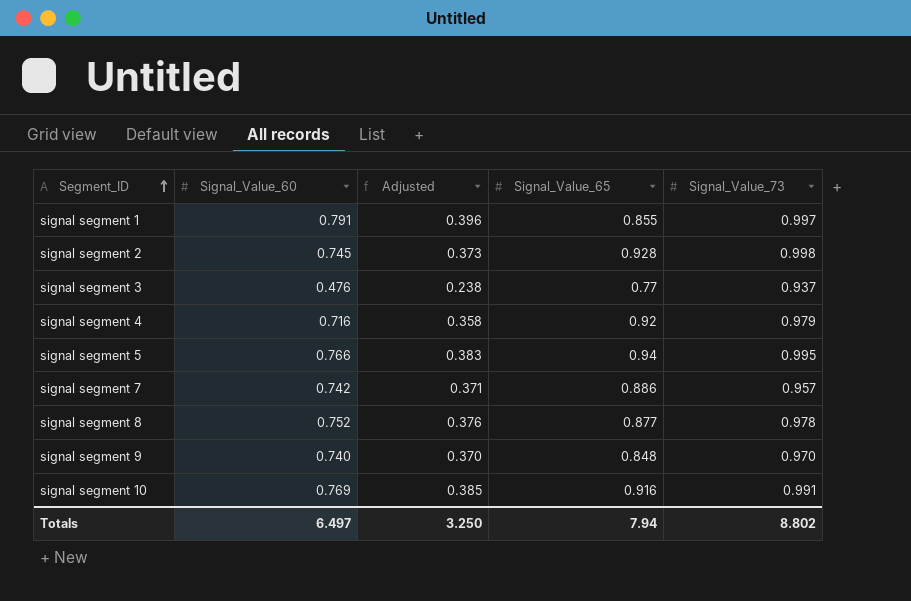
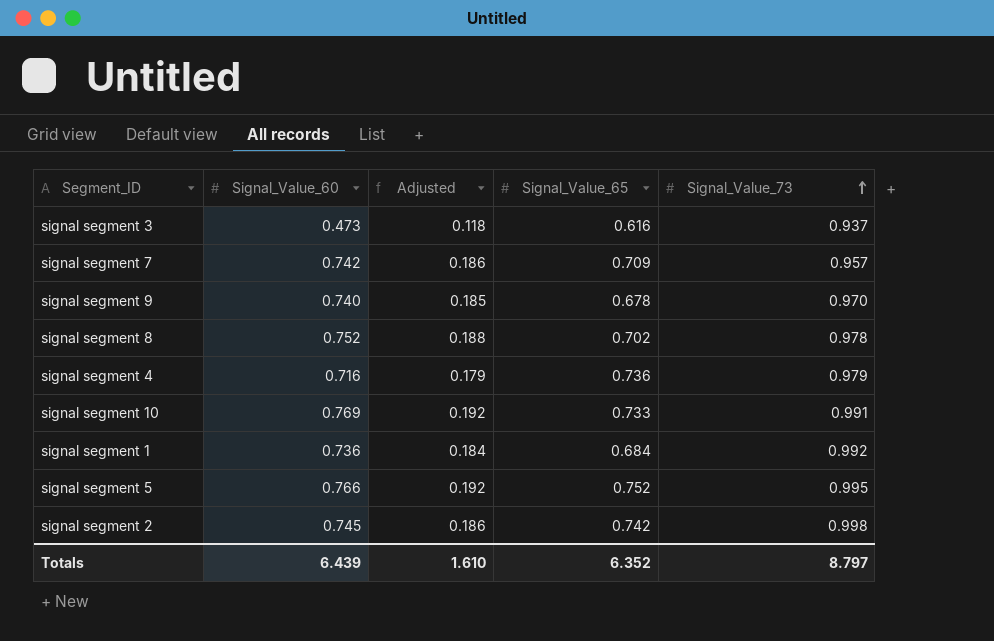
row order: Segment_ID ascending -> Signal_Value_73 ascending
column Adjusted | formula: [Signal_Value_60] * 0.5 -> [Signal_Value_60] * 0.25
signal segment 3 | Signal_Value_60: 0.476 -> 0.473
signal segment 3 | Signal_Value_65: 0.77 -> 0.616
signal segment 7 | Signal_Value_65: 0.886 -> 0.709
signal segment 9 | Signal_Value_65: 0.848 -> 0.678
signal segment 8 | Signal_Value_65: 0.877 -> 0.702
signal segment 4 | Signal_Value_65: 0.92 -> 0.736
signal segment 10 | Signal_Value_65: 0.916 -> 0.733
signal segment 1 | Signal_Value_60: 0.791 -> 0.736
signal segment 1 | Signal_Value_65: 0.855 -> 0.684
signal segment 1 | Signal_Value_73: 0.997 -> 0.992
signal segment 5 | Signal_Value_65: 0.94 -> 0.752
signal segment 2 | Signal_Value_65: 0.928 -> 0.742
Totals | Signal_Value_60: 6.497 -> 6.439
Totals | Adjusted: 3.250 -> 1.610
Totals | Signal_Value_65: 7.94 -> 6.352
Totals | Signal_Value_73: 8.802 -> 8.797

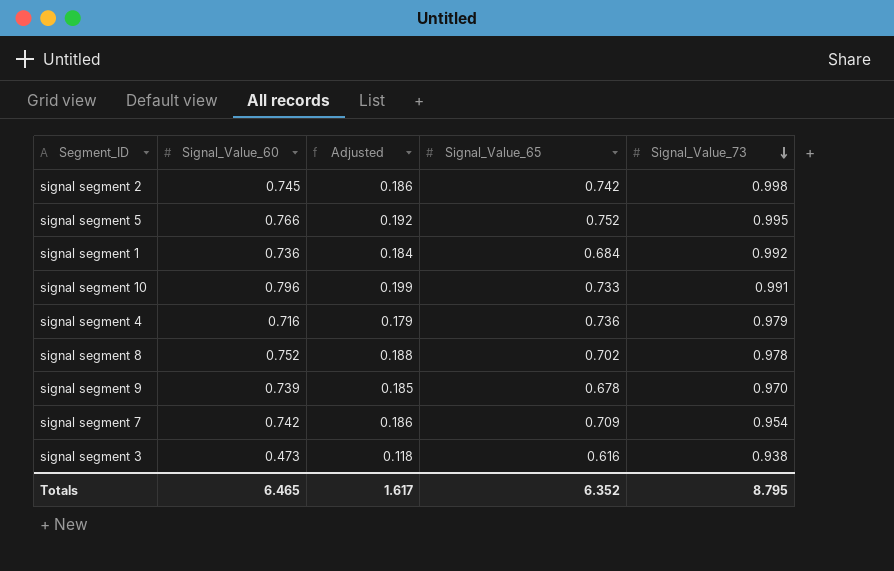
row order: Signal_Value_73 ascending -> Signal_Value_73 descending
signal segment 10 | Signal_Value_60: 0.769 -> 0.796
signal segment 10 | Adjusted: 0.192 -> 0.199
signal segment 9 | Signal_Value_60: 0.740 -> 0.739
signal segment 7 | Signal_Value_73: 0.957 -> 0.954
signal segment 3 | Signal_Value_73: 0.937 -> 0.938
Totals | Signal_Value_60: 6.439 -> 6.465
Totals | Adjusted: 1.610 -> 1.617
Totals | Signal_Value_73: 8.797 -> 8.795

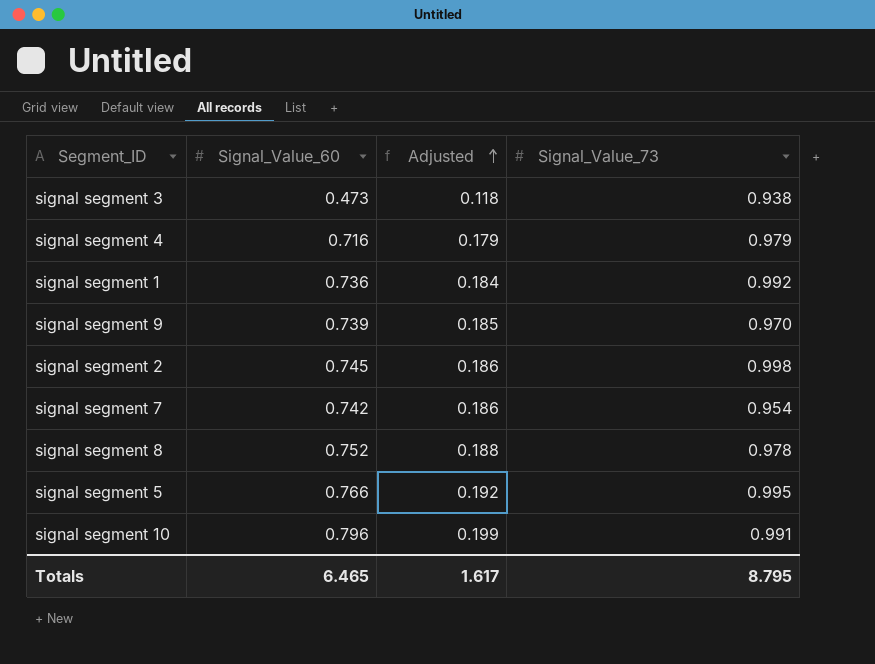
row order: Signal_Value_73 descending -> Adjusted ascending
column Signal_Value_65 | position: 4 -> none

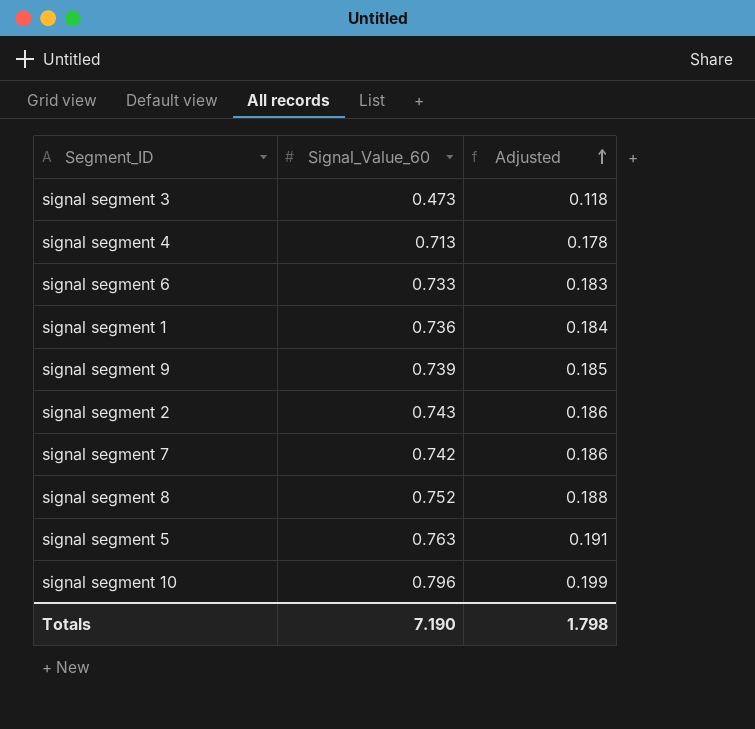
column Signal_Value_73 | position: 4 -> none
signal segment 4 | Signal_Value_60: 0.716 -> 0.713
signal segment 4 | Adjusted: 0.179 -> 0.178
row signal segment 6: none -> 0.733 | 0.183
signal segment 2 | Signal_Value_60: 0.745 -> 0.743
signal segment 5 | Signal_Value_60: 0.766 -> 0.763
signal segment 5 | Adjusted: 0.192 -> 0.191
Totals | Signal_Value_60: 6.465 -> 7.190
Totals | Adjusted: 1.617 -> 1.798

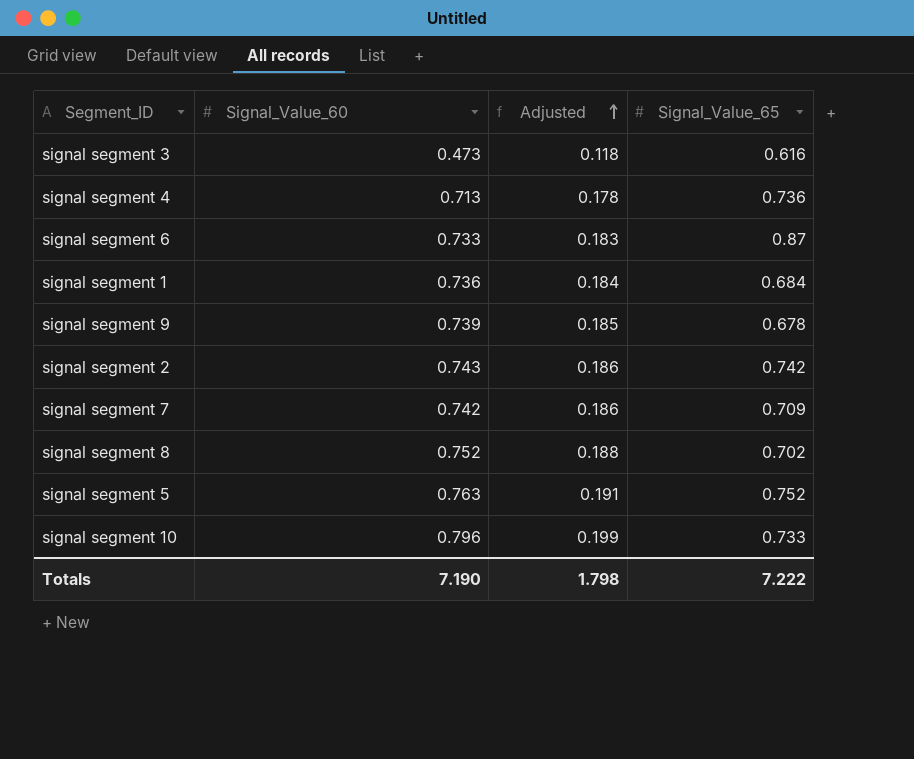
column Signal_Value_65 | position: none -> 4

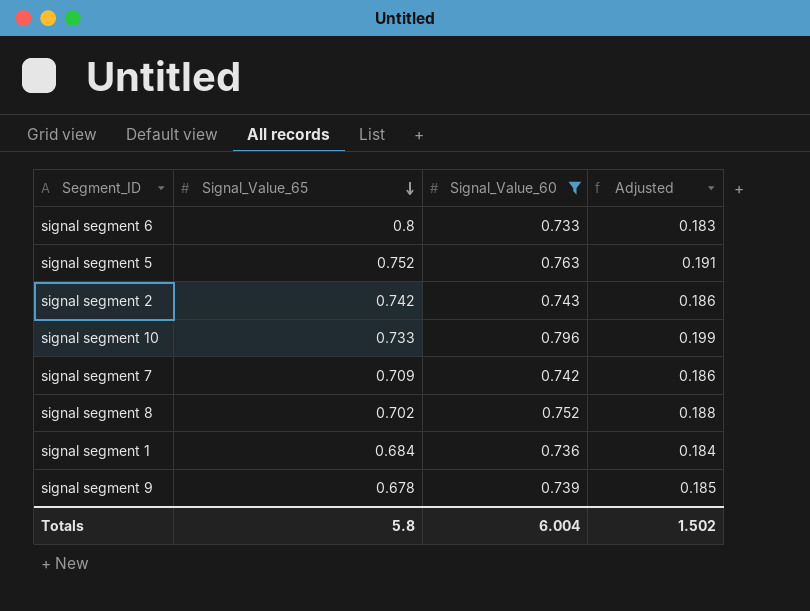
filter: none -> Signal_Value_60 >= 0.733
row order: Adjusted ascending -> Signal_Value_65 descending
column Signal_Value_65 | position: 4 -> 2
signal segment 6 | Signal_Value_65: 0.87 -> 0.8
Totals | Signal_Value_65: 7.222 -> 5.8
Totals | Signal_Value_60: 7.190 -> 6.004
Totals | Adjusted: 1.798 -> 1.502

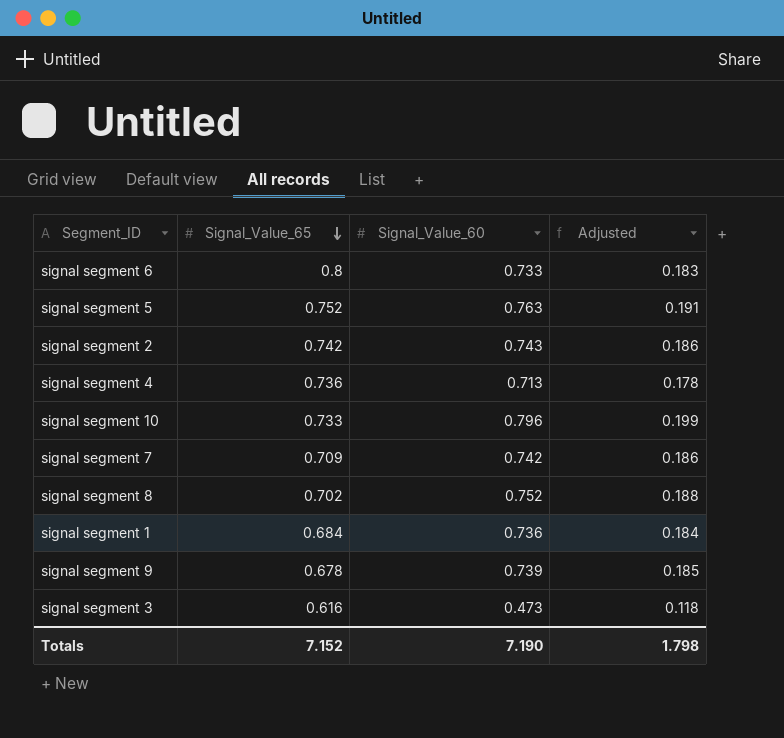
filter: Signal_Value_60 >= 0.733 -> none
Totals | Signal_Value_65: 5.8 -> 7.152
Totals | Signal_Value_60: 6.004 -> 7.190
Totals | Adjusted: 1.502 -> 1.798

